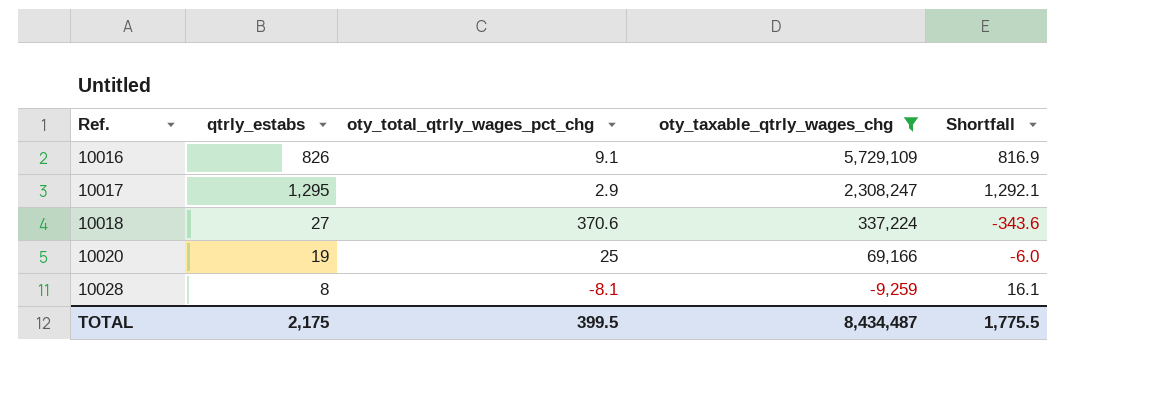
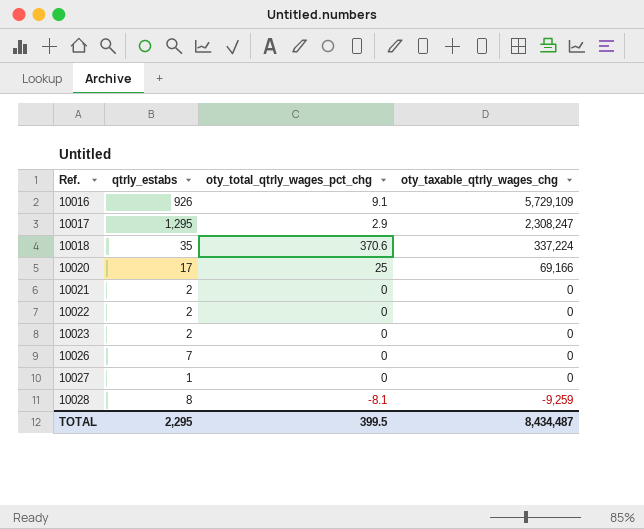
filter: oty_taxable_qtrly_wages_chg != 0 -> none
column Shortfall | formula: [qtrly_estabs] - [oty_total_qtrly_wages_pct_chg] -> none
10016 | qtrly_estabs: 826 -> 926
10018 | qtrly_estabs: 27 -> 35
10020 | qtrly_estabs: 19 -> 17
TOTAL | qtrly_estabs: 2,175 -> 2,295

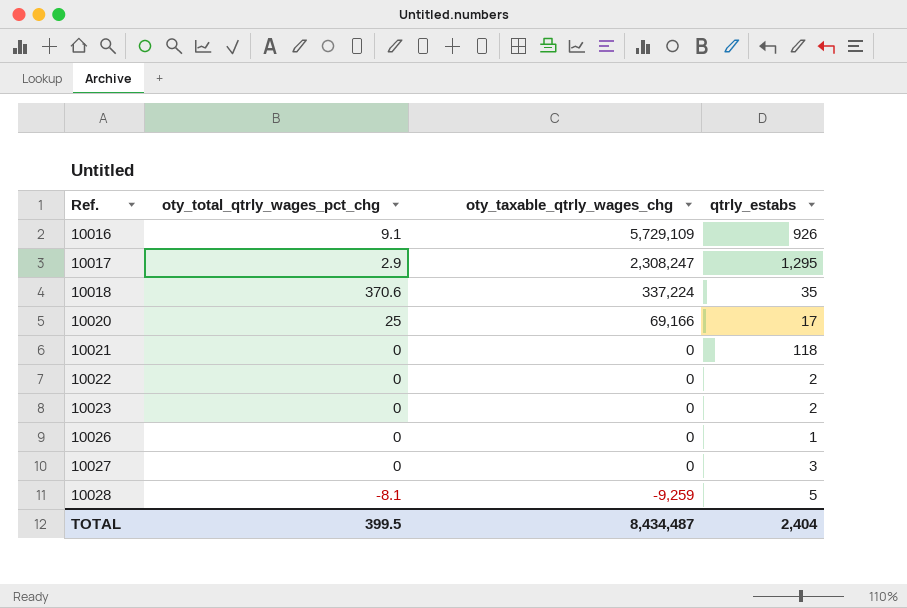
column qtrly_estabs | position: 2 -> 4
10021 | qtrly_estabs: 2 -> 118
10026 | qtrly_estabs: 7 -> 1
10027 | qtrly_estabs: 1 -> 3
10028 | qtrly_estabs: 8 -> 5
TOTAL | qtrly_estabs: 2,295 -> 2,404

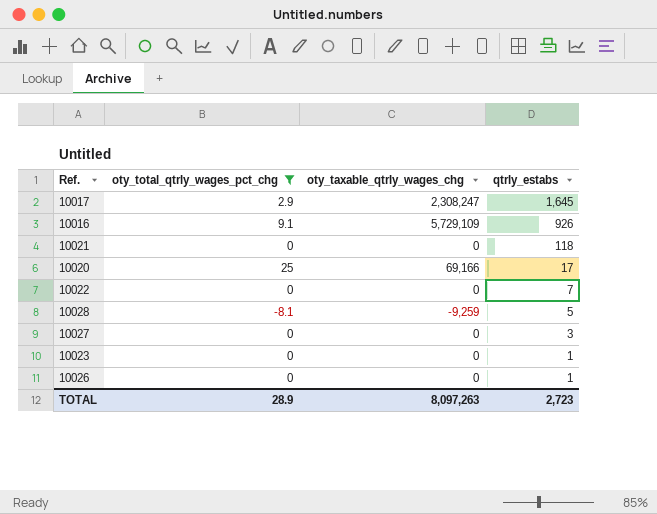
filter: none -> oty_total_qtrly_wages_pct_chg != 370.6
row order: Ref. ascending -> qtrly_estabs descending
10017 | qtrly_estabs: 1,295 -> 1,645
10022 | qtrly_estabs: 2 -> 7
10023 | qtrly_estabs: 2 -> 1
TOTAL | oty_total_qtrly_wages_pct_chg: 399.5 -> 28.9
TOTAL | oty_taxable_qtrly_wages_chg: 8,434,487 -> 8,097,263
TOTAL | qtrly_estabs: 2,404 -> 2,723

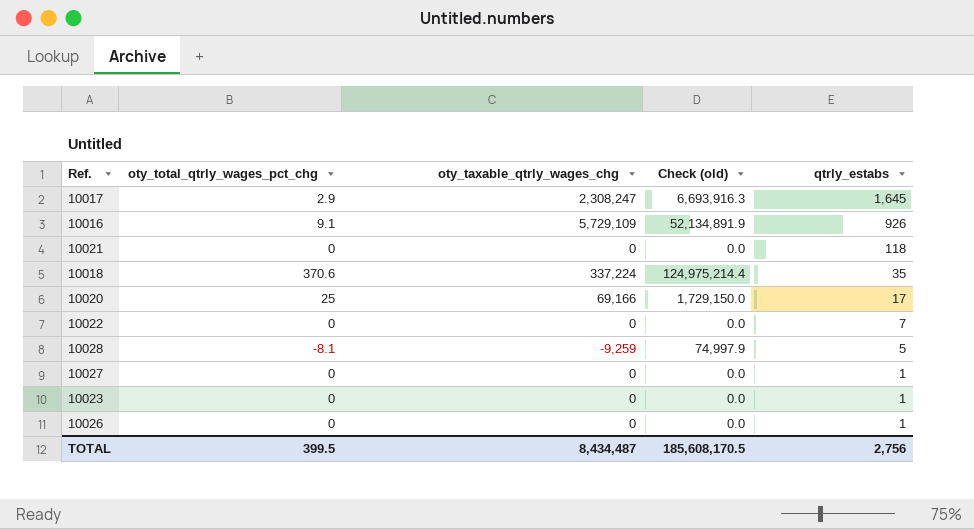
filter: oty_total_qtrly_wages_pct_chg != 370.6 -> none
column Check (old) | formula: none -> [oty_total_qtrly_wages_pct_chg] * [oty_taxable_qtrly_wages_chg]
10027 | qtrly_estabs: 3 -> 1
TOTAL | oty_total_qtrly_wages_pct_chg: 28.9 -> 399.5
TOTAL | oty_taxable_qtrly_wages_chg: 8,097,263 -> 8,434,487
TOTAL | qtrly_estabs: 2,723 -> 2,756

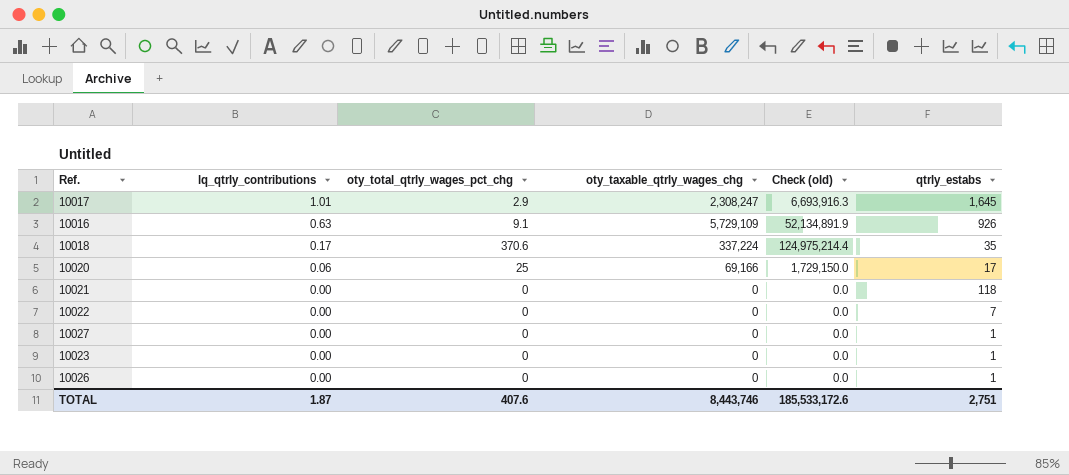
row order: qtrly_estabs descending -> lq_qtrly_contributions descending
column lq_qtrly_contributions | position: none -> 2
row 10028: -8.1 | -9,259 | 74,997.9 | 5 -> none
TOTAL | oty_total_qtrly_wages_pct_chg: 399.5 -> 407.6
TOTAL | oty_taxable_qtrly_wages_chg: 8,434,487 -> 8,443,746
TOTAL | Check (old): 185,608,170.5 -> 185,533,172.6
TOTAL | qtrly_estabs: 2,756 -> 2,751

